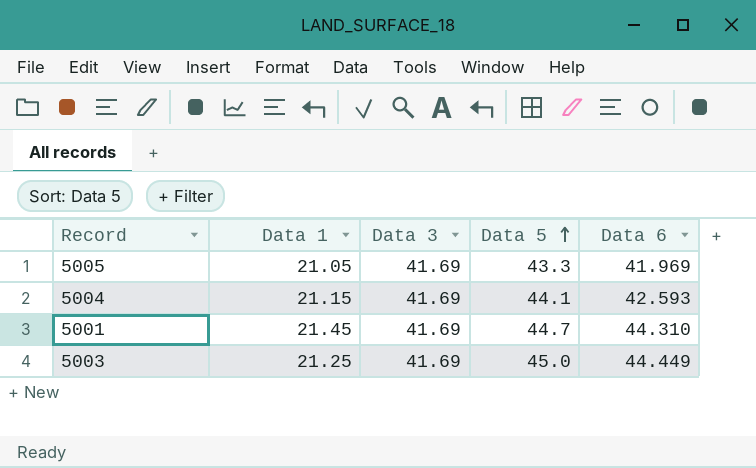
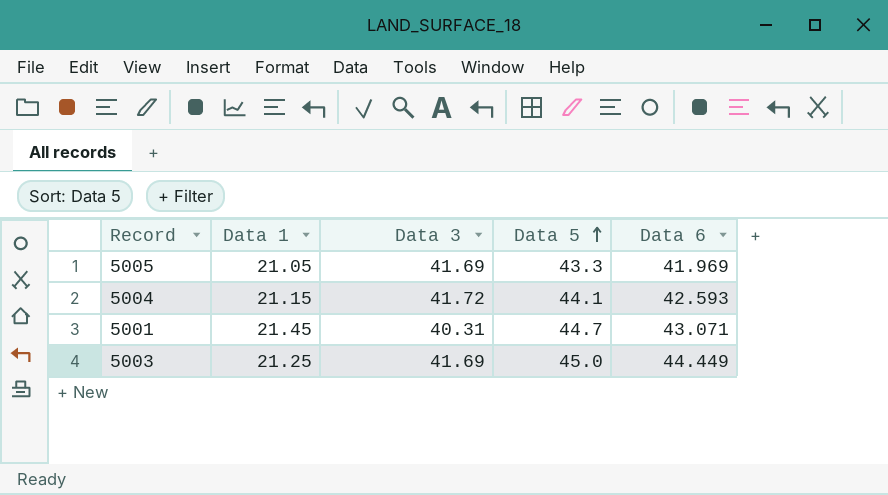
5004 | Data 3: 41.69 -> 41.72
5001 | Data 3: 41.69 -> 40.31
5001 | Data 6: 44.310 -> 43.071

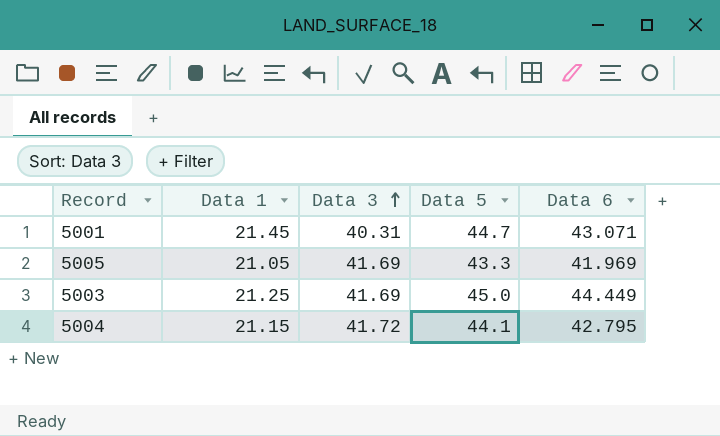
row order: Data 5 ascending -> Data 3 ascending
5004 | Data 6: 42.593 -> 42.795

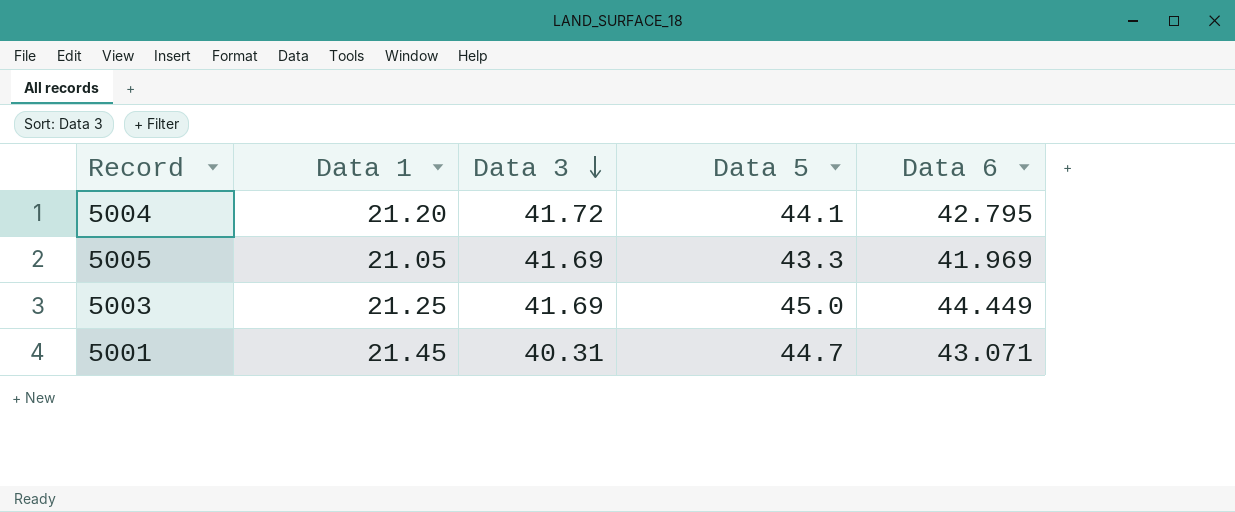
row order: Data 3 ascending -> Data 3 descending
5004 | Data 1: 21.15 -> 21.20

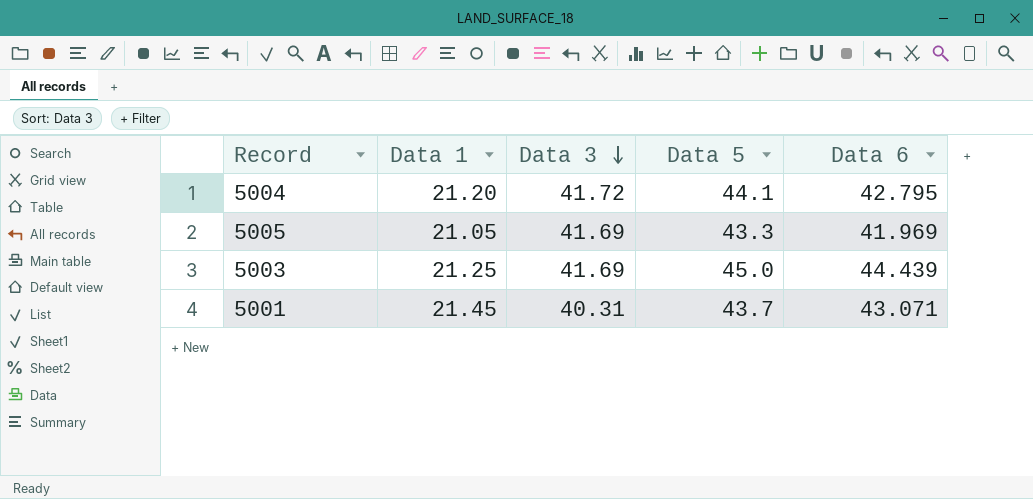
5003 | Data 6: 44.449 -> 44.439
5001 | Data 5: 44.7 -> 43.7

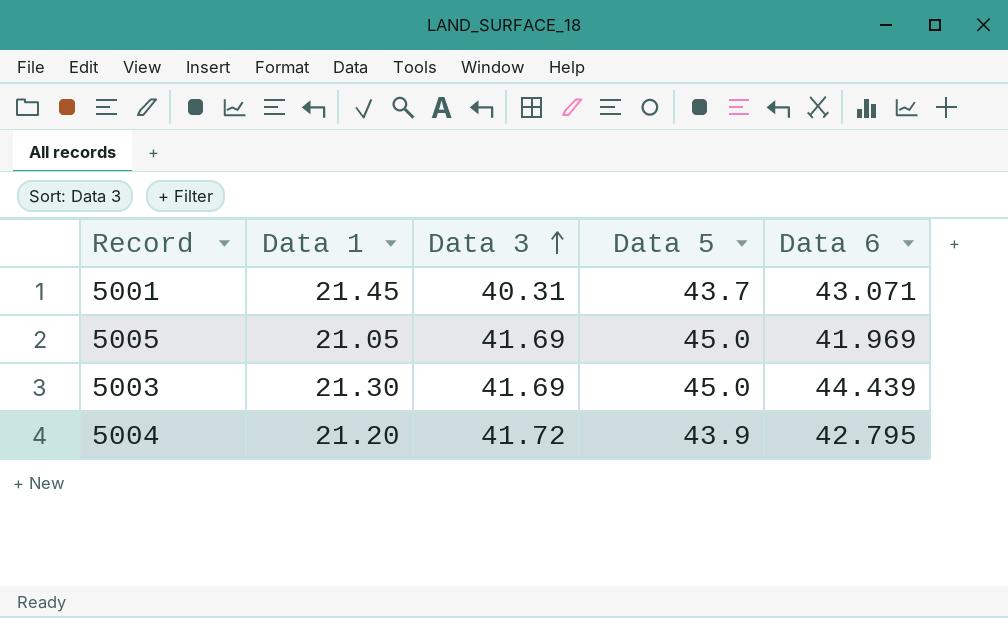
row order: Data 3 descending -> Data 3 ascending
5005 | Data 5: 43.3 -> 45.0
5003 | Data 1: 21.25 -> 21.30
5004 | Data 5: 44.1 -> 43.9

